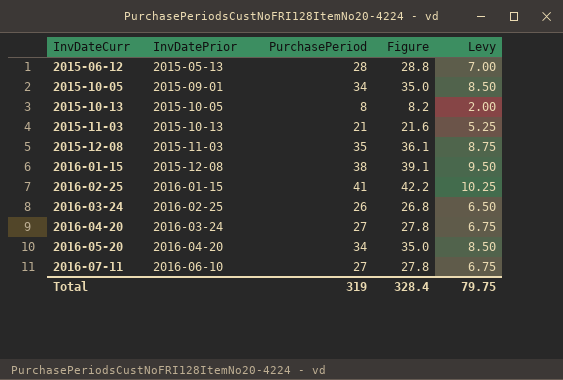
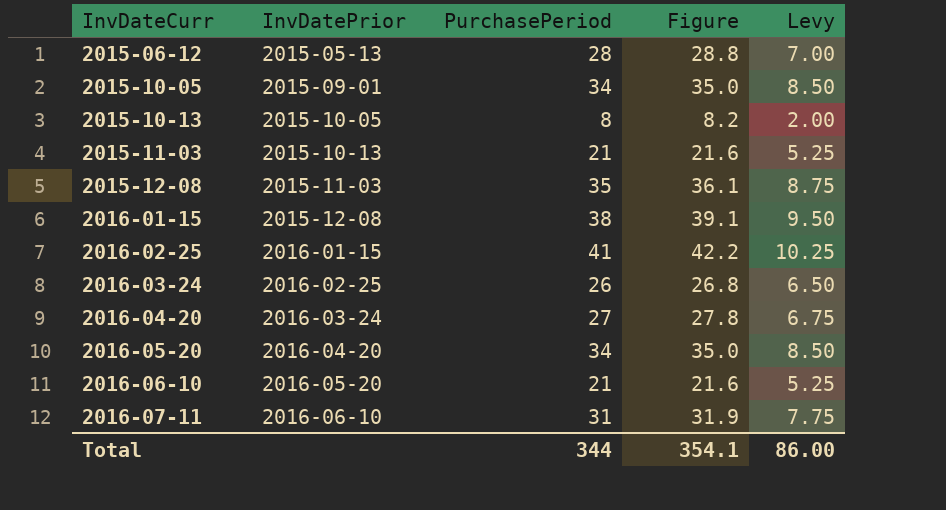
row 2016-06-10: none -> 2016-05-20 | 21 | 21.6 | 5.25
2016-07-11 | PurchasePeriod: 27 -> 31
2016-07-11 | Figure: 27.8 -> 31.9
2016-07-11 | Levy: 6.75 -> 7.75
Total | PurchasePeriod: 319 -> 344
Total | Figure: 328.4 -> 354.1
Total | Levy: 79.75 -> 86.00

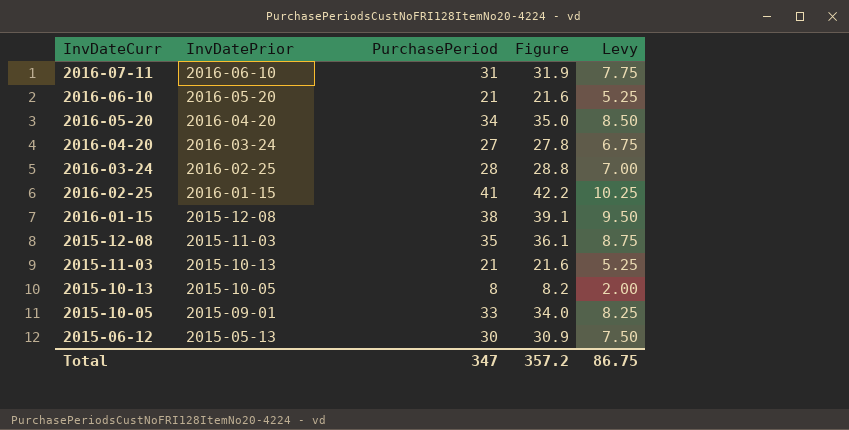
row order: InvDateCurr ascending -> InvDateCurr descending
2016-03-24 | PurchasePeriod: 26 -> 28
2016-03-24 | Figure: 26.8 -> 28.8
2016-03-24 | Levy: 6.50 -> 7.00
2015-10-05 | PurchasePeriod: 34 -> 33
2015-10-05 | Figure: 35.0 -> 34.0
2015-10-05 | Levy: 8.50 -> 8.25
2015-06-12 | PurchasePeriod: 28 -> 30
2015-06-12 | Figure: 28.8 -> 30.9
2015-06-12 | Levy: 7.00 -> 7.50
Total | PurchasePeriod: 344 -> 347
Total | Figure: 354.1 -> 357.2
Total | Levy: 86.00 -> 86.75

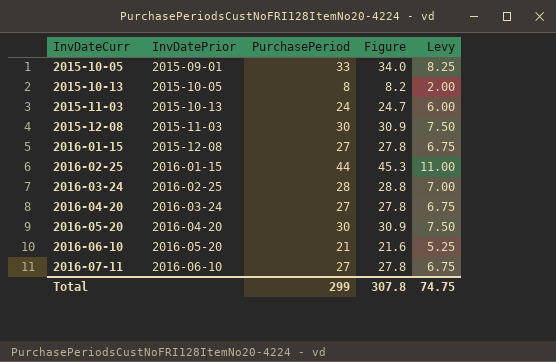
row order: InvDateCurr descending -> InvDateCurr ascending
row 2015-06-12: 2015-05-13 | 30 | 30.9 | 7.50 -> none
2015-11-03 | PurchasePeriod: 21 -> 24
2015-11-03 | Figure: 21.6 -> 24.7
2015-11-03 | Levy: 5.25 -> 6.00
2015-12-08 | PurchasePeriod: 35 -> 30
2015-12-08 | Figure: 36.1 -> 30.9
2015-12-08 | Levy: 8.75 -> 7.50
2016-01-15 | PurchasePeriod: 38 -> 27
2016-01-15 | Figure: 39.1 -> 27.8
2016-01-15 | Levy: 9.50 -> 6.75
2016-02-25 | PurchasePeriod: 41 -> 44
2016-02-25 | Figure: 42.2 -> 45.3
2016-02-25 | Levy: 10.25 -> 11.00
2016-05-20 | PurchasePeriod: 34 -> 30
2016-05-20 | Figure: 35.0 -> 30.9
2016-05-20 | Levy: 8.50 -> 7.50
2016-07-11 | PurchasePeriod: 31 -> 27
2016-07-11 | Figure: 31.9 -> 27.8
2016-07-11 | Levy: 7.75 -> 6.75
Total | PurchasePeriod: 347 -> 299
Total | Figure: 357.2 -> 307.8
Total | Levy: 86.75 -> 74.75

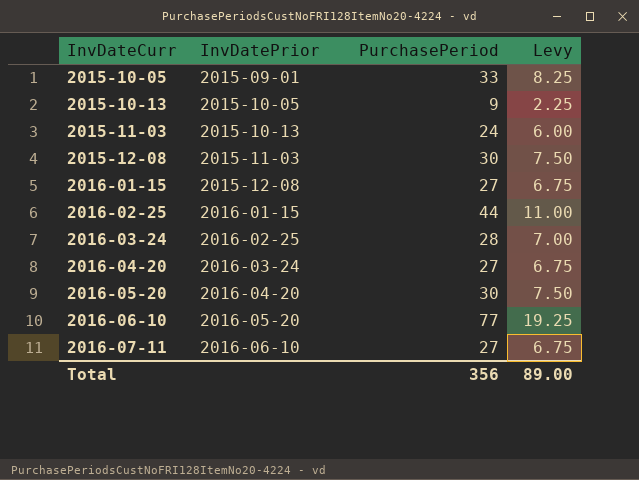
column Figure | formula: [PurchasePeriod] * 1.03 -> none
2015-10-13 | PurchasePeriod: 8 -> 9
2015-10-13 | Levy: 2.00 -> 2.25
2016-06-10 | PurchasePeriod: 21 -> 77
2016-06-10 | Levy: 5.25 -> 19.25
Total | PurchasePeriod: 299 -> 356
Total | Levy: 74.75 -> 89.00

